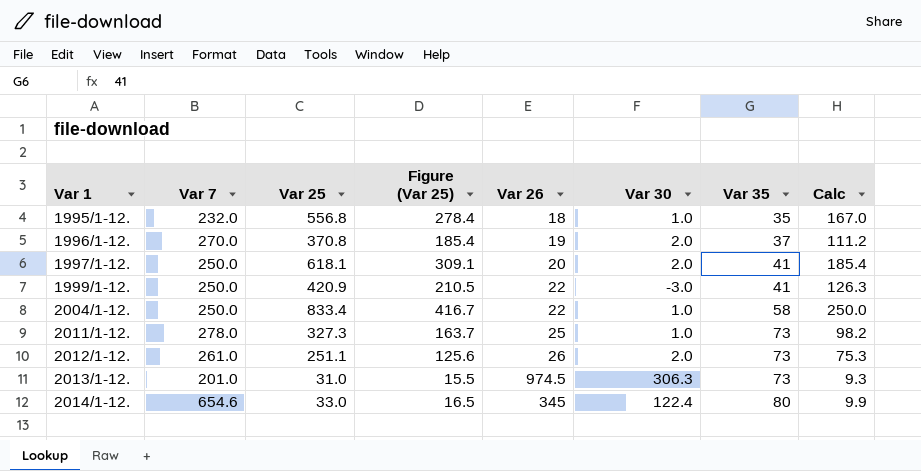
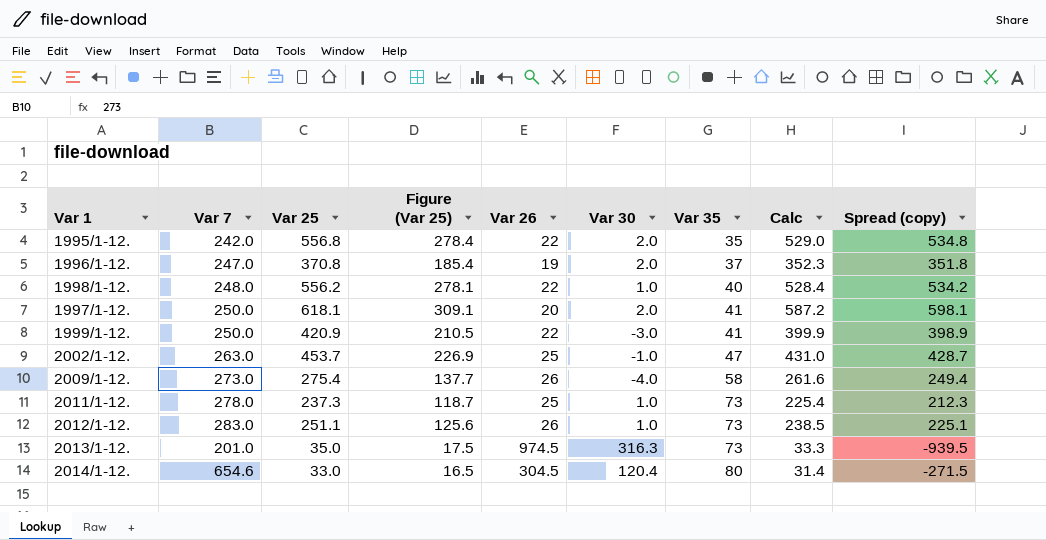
column Calc | formula: [Var 25] * 0.3 -> [Var 25] * 0.95
column Spread (copy) | formula: none -> [Var 25] - [Var 26]
row 2004/1-12.: 250.0 | 833.4 | 416.7 | 22 | 1.0 | 58 | 250.0 -> none
1995/1-12. | Var 7: 232.0 -> 242.0
1995/1-12. | Var 26: 18 -> 22
1995/1-12. | Var 30: 1.0 -> 2.0
1996/1-12. | Var 7: 270.0 -> 247.0
row 1998/1-12.: none -> 248.0 | 556.2 | 278.1 | 22 | 1.0 | 40 | 528.4 | 534.2
row 2002/1-12.: none -> 263.0 | 453.7 | 226.9 | 25 | -1.0 | 47 | 431.0 | 428.7
row 2009/1-12.: none -> 273.0 | 275.4 | 137.7 | 26 | -4.0 | 58 | 261.6 | 249.4
2011/1-12. | Var 25: 327.3 -> 237.3
2011/1-12. | Figure (Var 25): 163.7 -> 118.7
2012/1-12. | Var 7: 261.0 -> 283.0
2012/1-12. | Var 30: 2.0 -> 1.0
2013/1-12. | Var 25: 31.0 -> 35.0
2013/1-12. | Figure (Var 25): 15.5 -> 17.5
2013/1-12. | Var 30: 306.3 -> 316.3
2014/1-12. | Var 26: 345 -> 304.5
2014/1-12. | Var 30: 122.4 -> 120.4

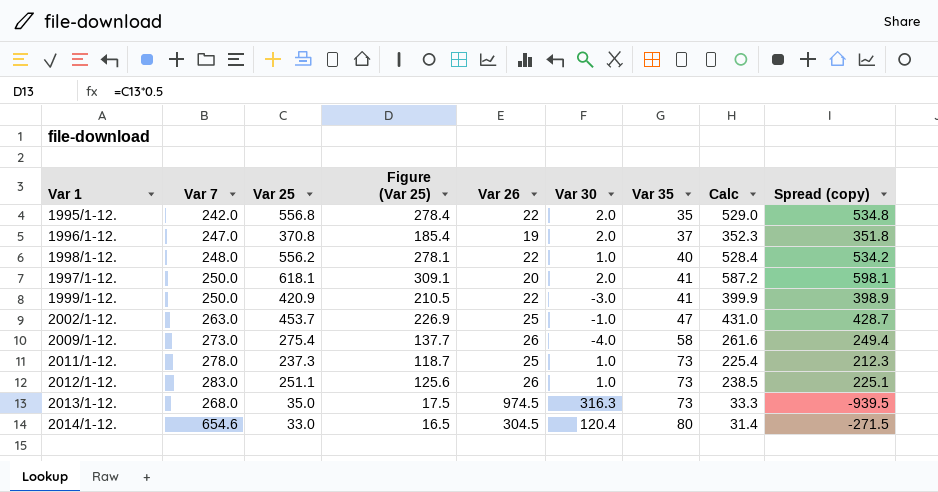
2013/1-12. | Var 7: 201.0 -> 268.0

